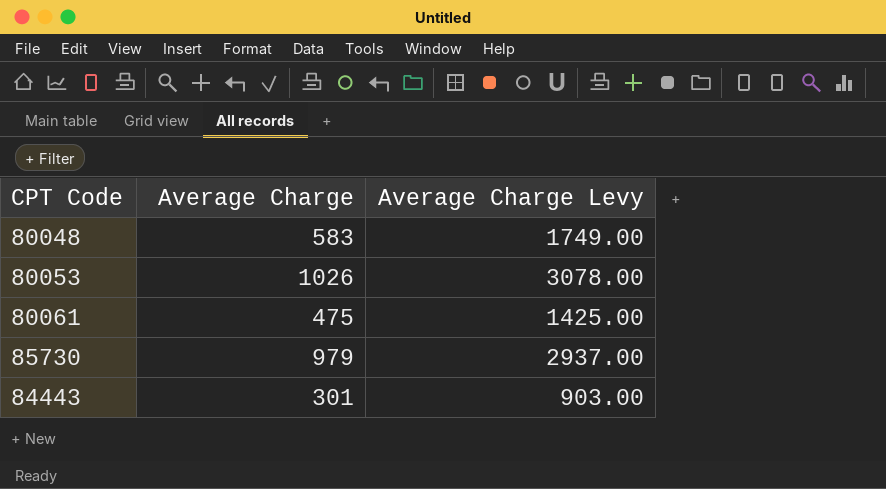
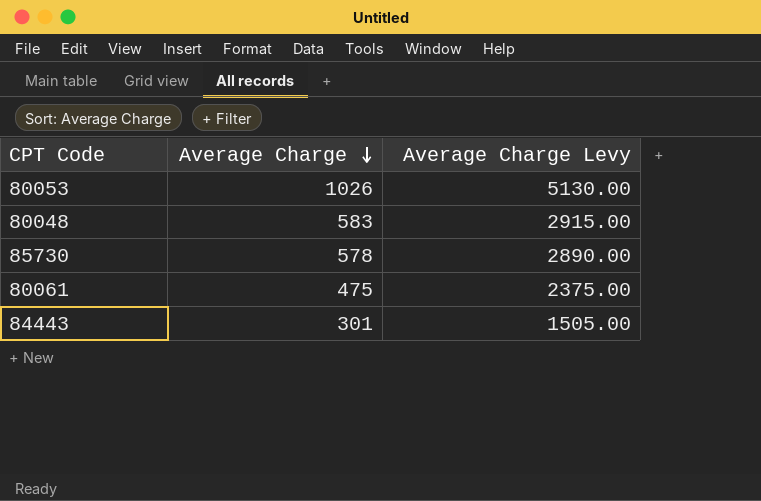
row order: none -> Average Charge descending
column Average Charge Levy | formula: [Average Charge] * 3 -> [Average Charge] * 5
85730 | Average Charge: 979 -> 578

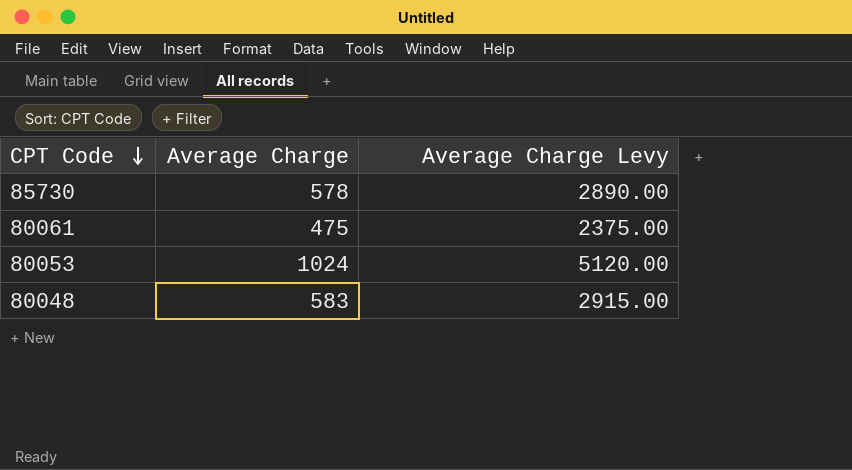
row order: Average Charge descending -> CPT Code descending
row 84443: 301 | 1505.00 -> none
80053 | Average Charge: 1026 -> 1024
80053 | Average Charge Levy: 5130.00 -> 5120.00

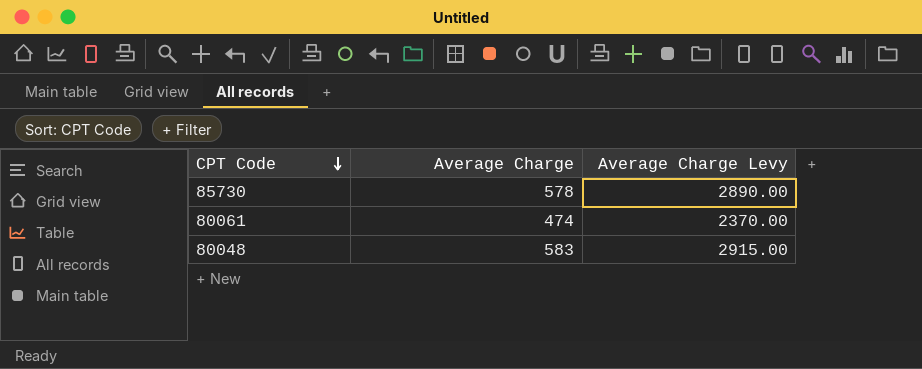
row 80053: 1024 | 5120.00 -> none
80061 | Average Charge: 475 -> 474
80061 | Average Charge Levy: 2375.00 -> 2370.00

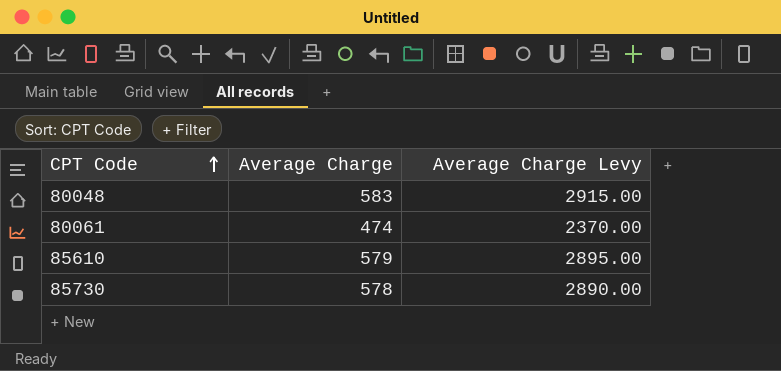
row order: CPT Code descending -> CPT Code ascending
row 85610: none -> 579 | 2895.00

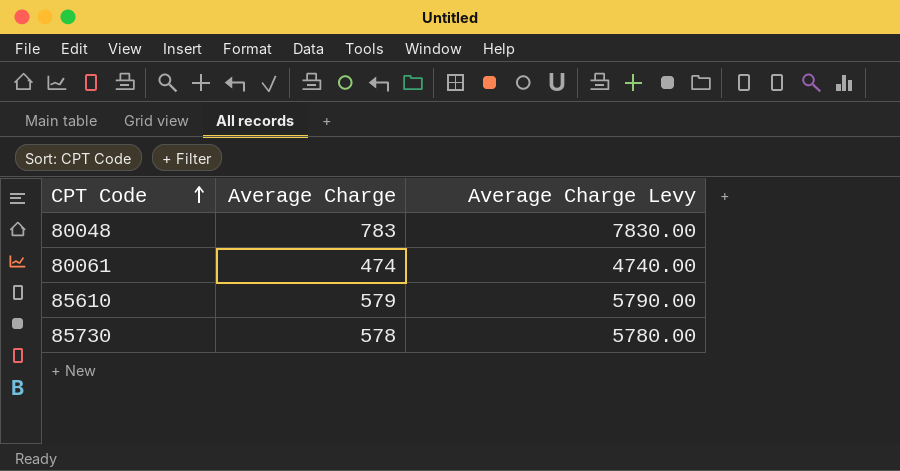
column Average Charge Levy | formula: [Average Charge] * 5 -> [Average Charge] * 10
80048 | Average Charge: 583 -> 783

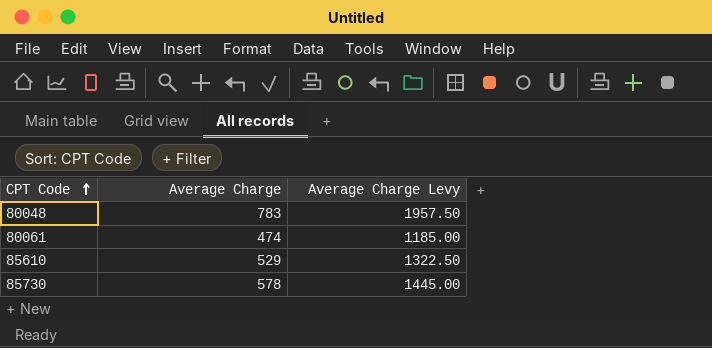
column Average Charge Levy | formula: [Average Charge] * 10 -> [Average Charge] * 2.5
85610 | Average Charge: 579 -> 529

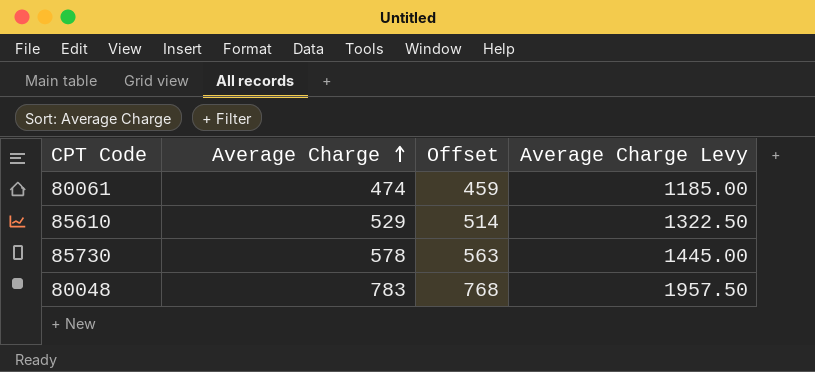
row order: CPT Code ascending -> Average Charge ascending
column Offset | formula: none -> [Average Charge] - 15

